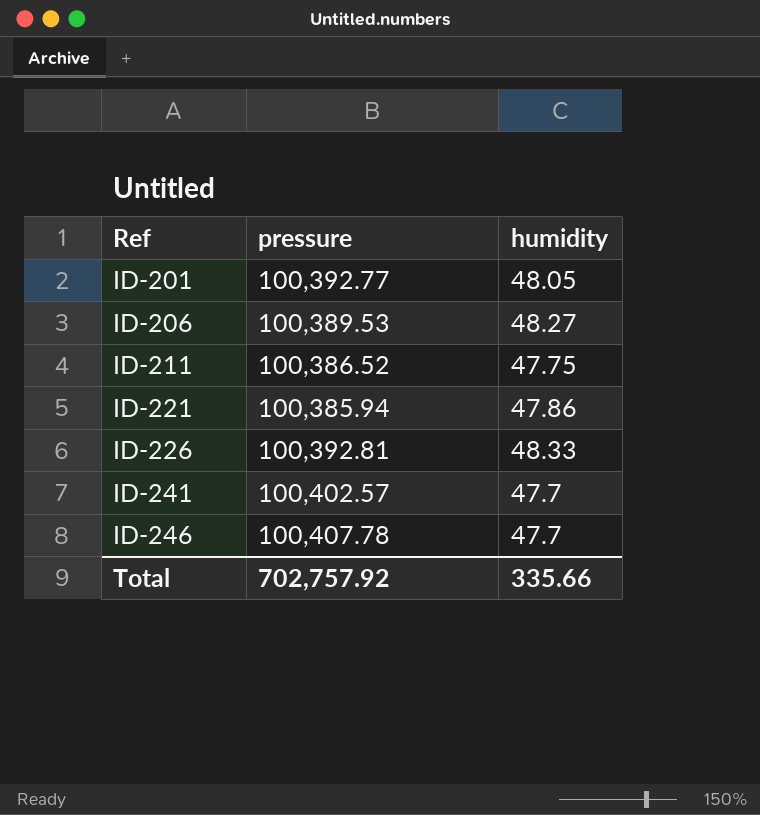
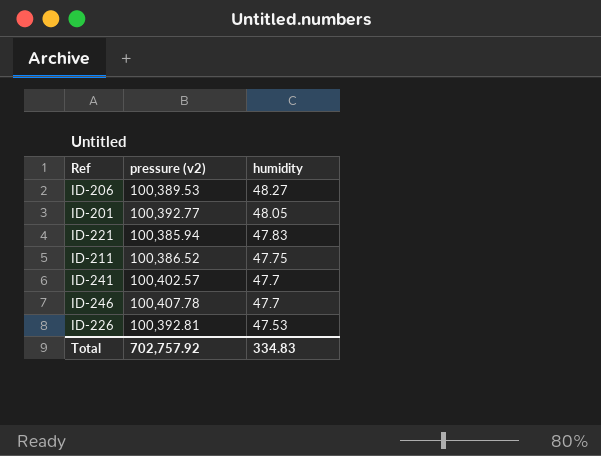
row order: Ref ascending -> humidity descending
column name: pressure -> pressure (v2)
ID-221 | humidity: 47.86 -> 47.83
ID-226 | humidity: 48.33 -> 47.53
Total | humidity: 335.66 -> 334.83

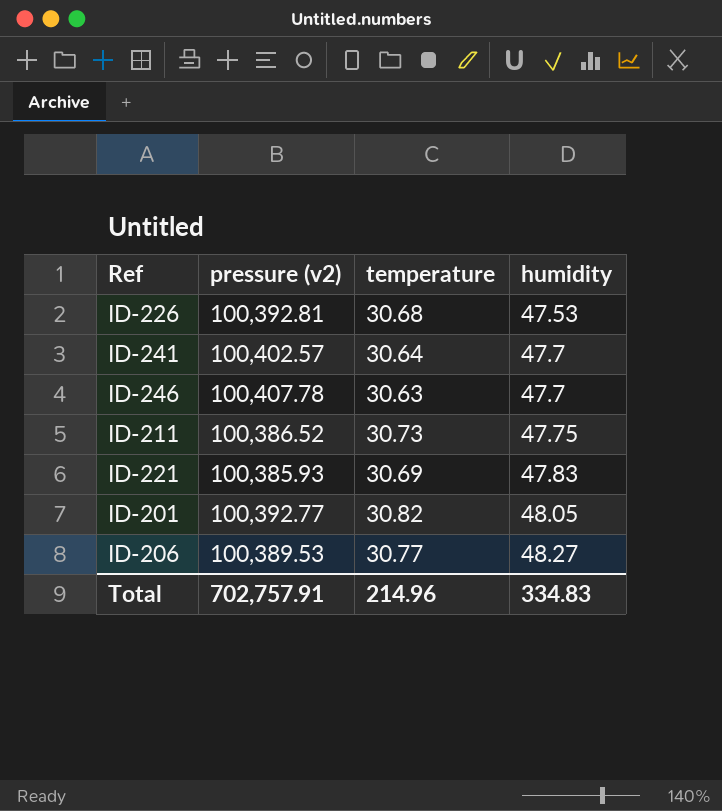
row order: humidity descending -> humidity ascending
column temperature | position: none -> 3
ID-221 | pressure (v2): 100,385.94 -> 100,385.93
Total | pressure (v2): 702,757.92 -> 702,757.91

